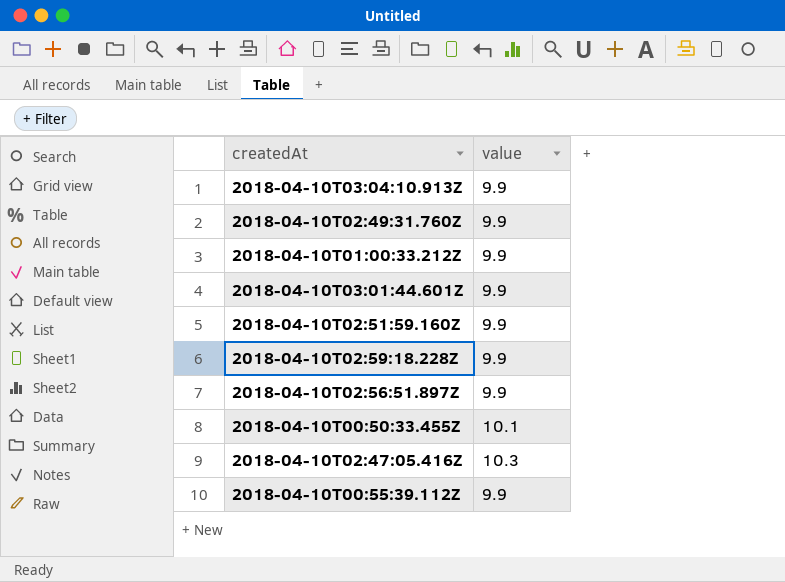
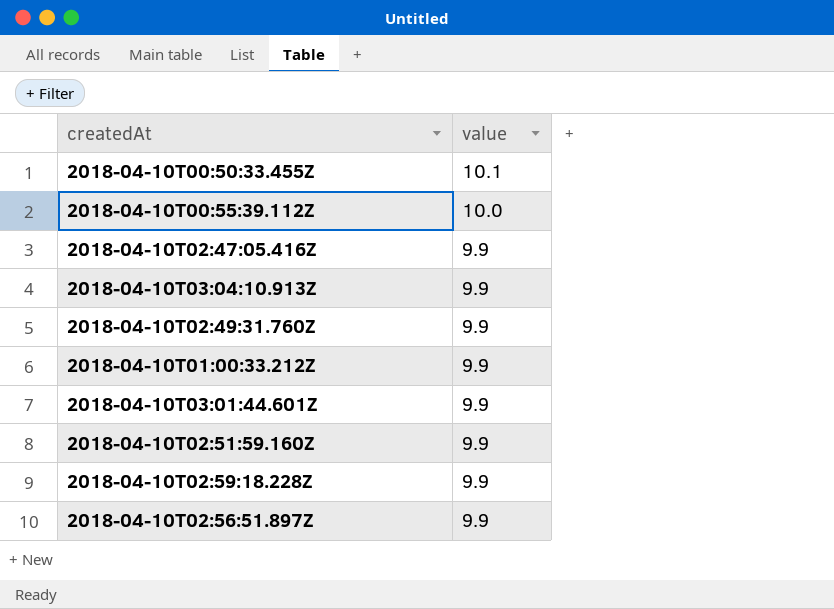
row order: none -> value descending
2018-04-10T00:55:39.112Z | value: 9.9 -> 10.0
2018-04-10T02:47:05.416Z | value: 10.3 -> 9.9

